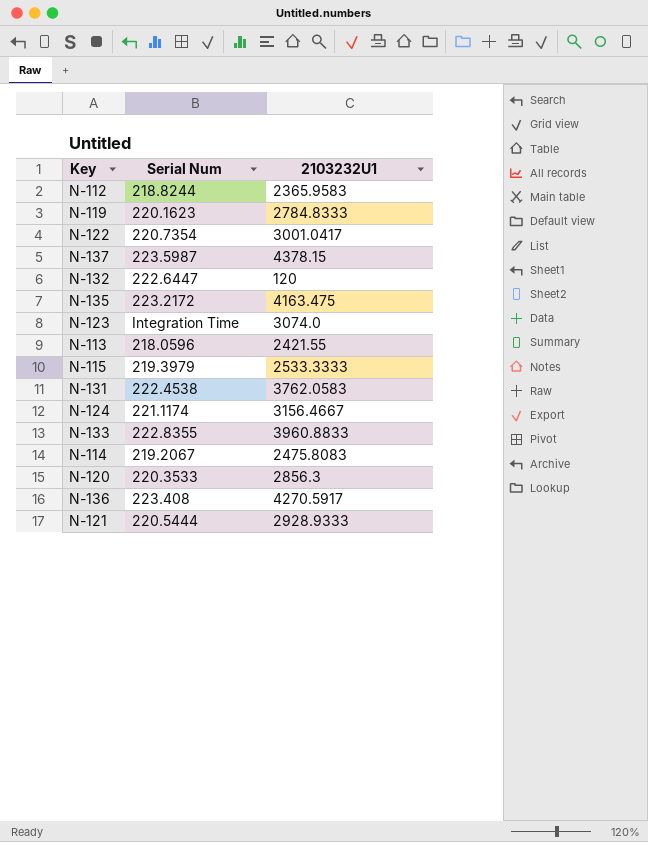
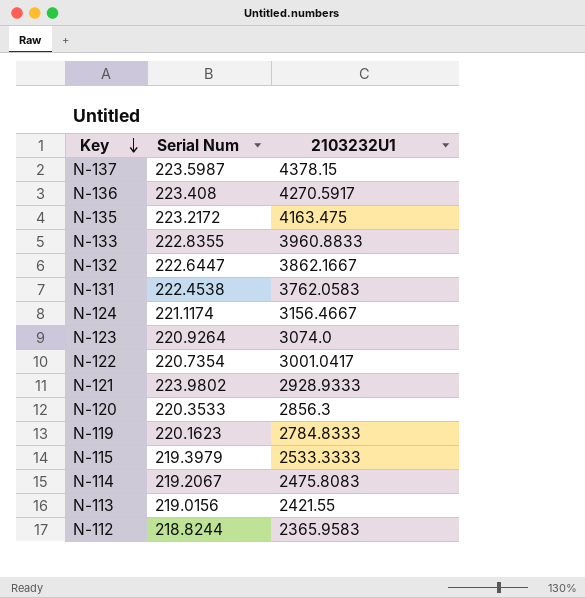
row order: none -> Key descending
N-132 | 2103232U1: 120 -> 3862.1667
N-123 | Serial Num: Integration Time -> 220.9264
N-121 | Serial Num: 220.5444 -> 223.9802
N-113 | Serial Num: 218.0596 -> 219.0156

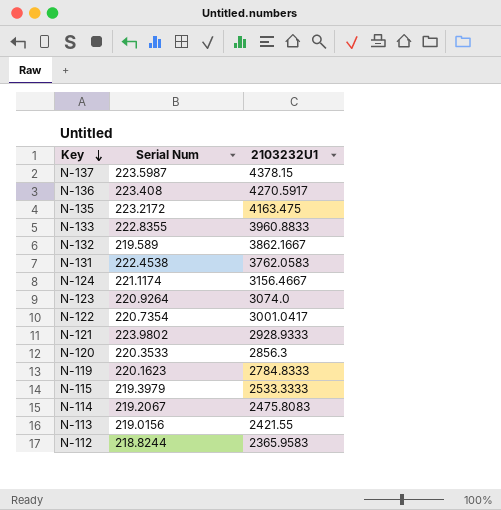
N-132 | Serial Num: 222.6447 -> 219.589

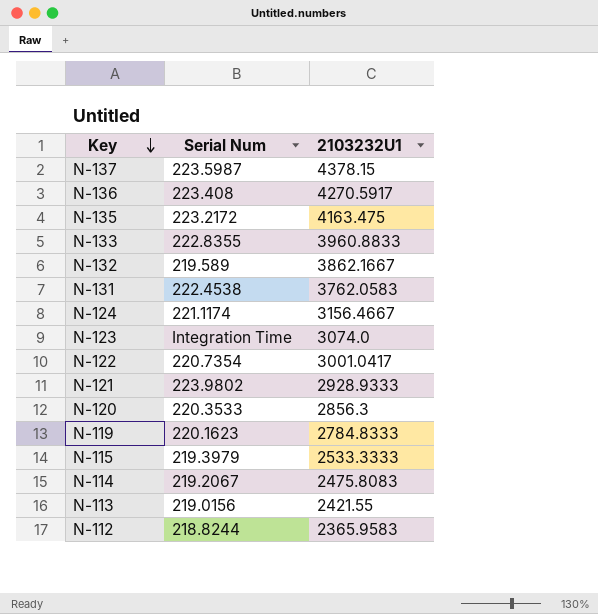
N-123 | Serial Num: 220.9264 -> Integration Time

